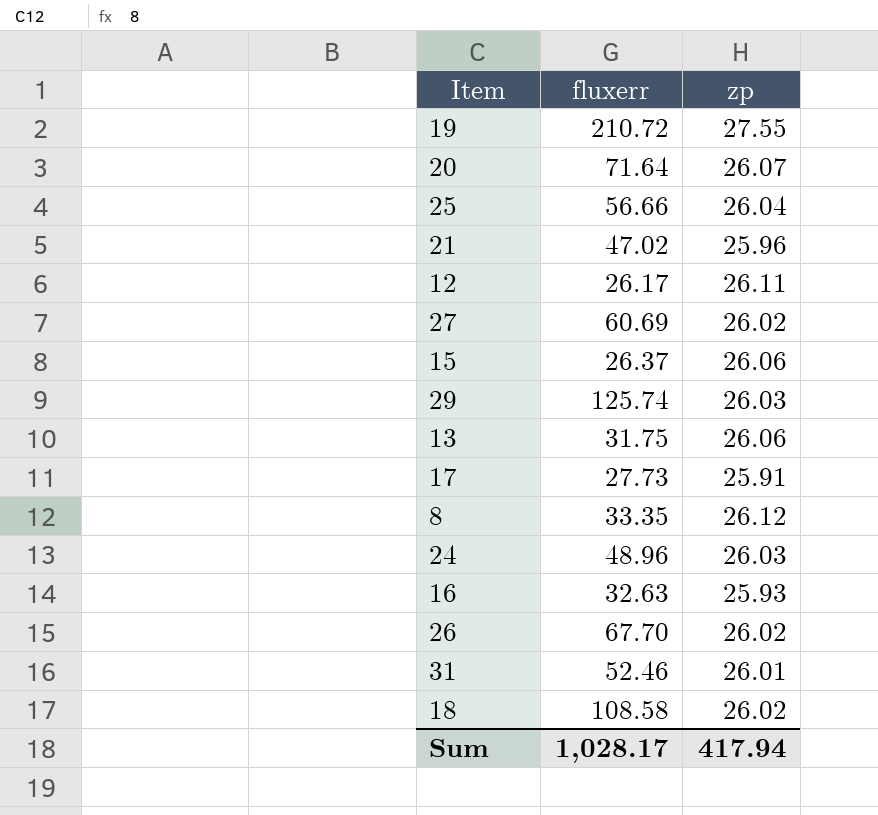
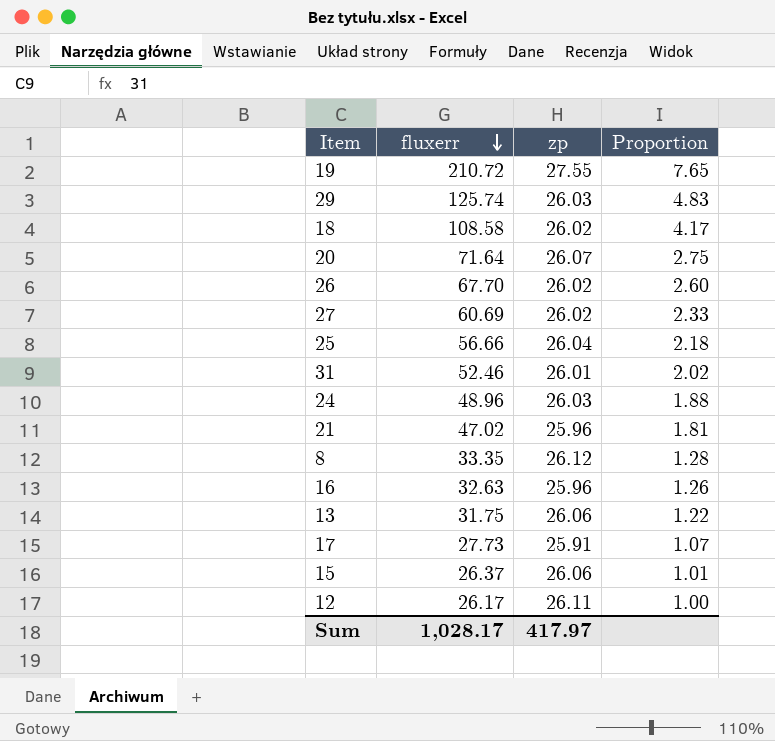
row order: none -> fluxerr descending
column Proportion | formula: none -> [fluxerr] / [zp]
16 | zp: 25.93 -> 25.96
Sum | zp: 417.94 -> 417.97

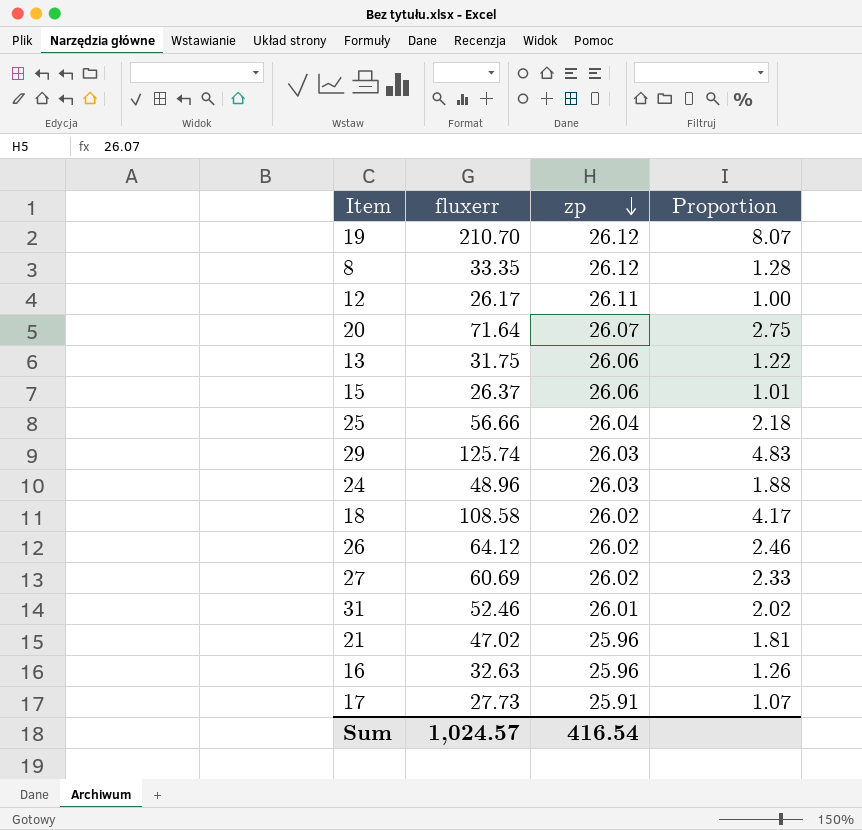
row order: fluxerr descending -> zp descending
19 | fluxerr: 210.72 -> 210.70
19 | zp: 27.55 -> 26.12
19 | Proportion: 7.65 -> 8.07
26 | fluxerr: 67.70 -> 64.12
26 | Proportion: 2.60 -> 2.46
Sum | fluxerr: 1,028.17 -> 1,024.57
Sum | zp: 417.97 -> 416.54

